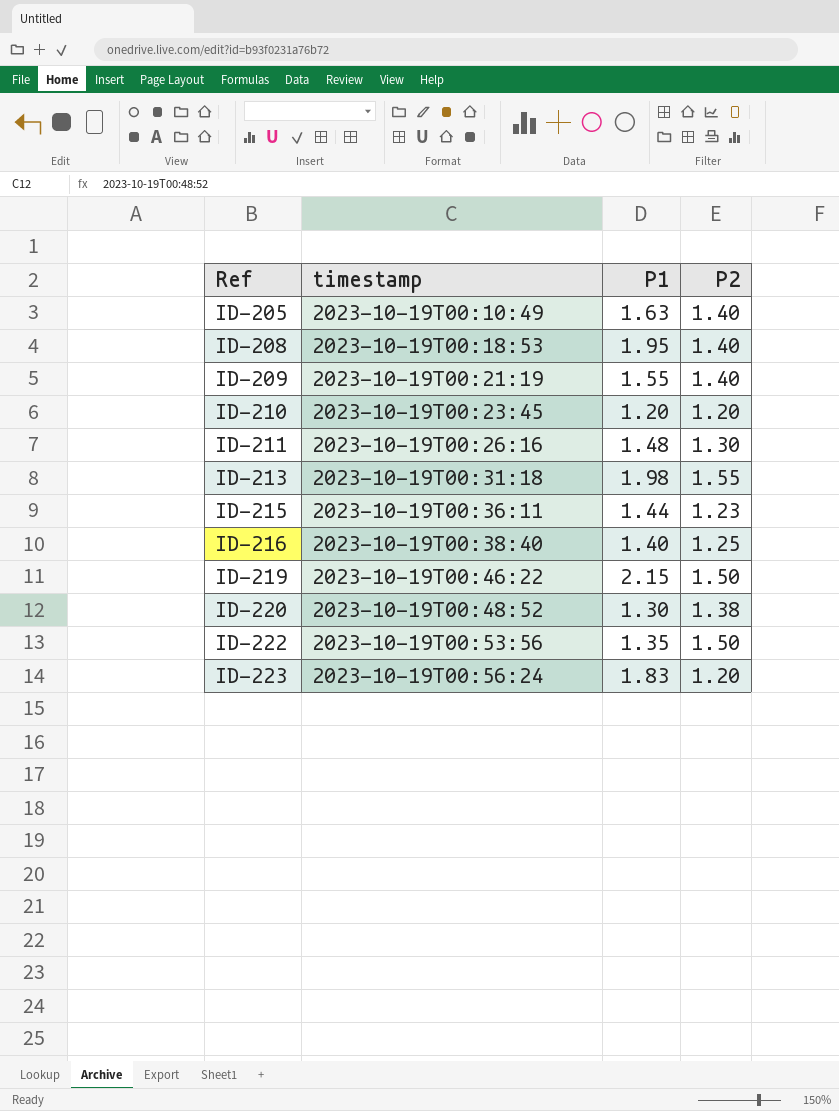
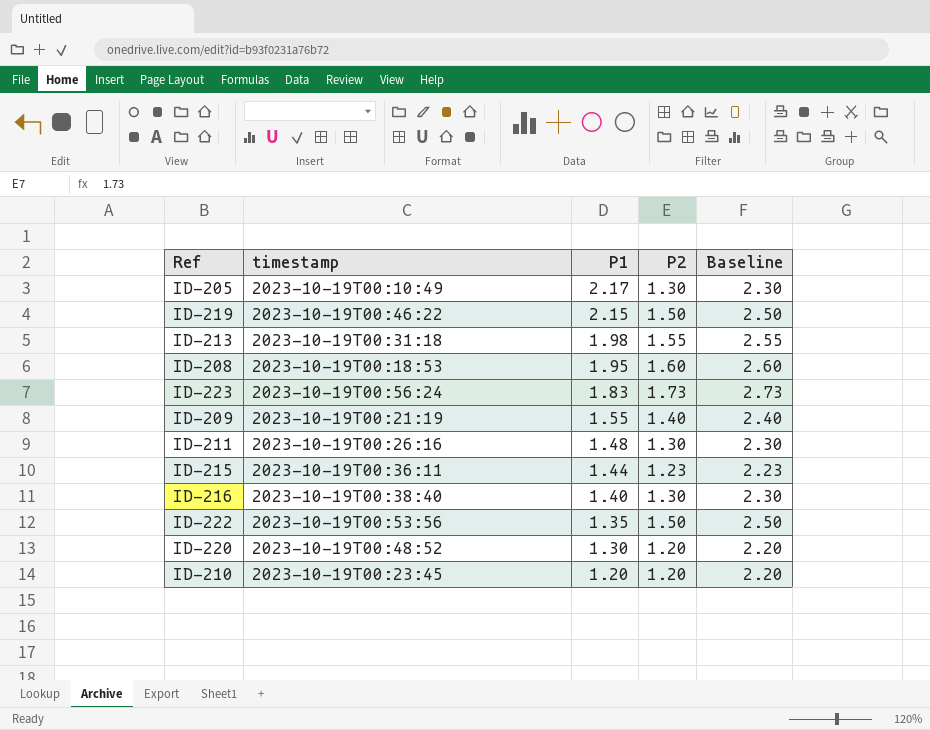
row order: Ref ascending -> P1 descending
column Baseline | formula: none -> [P2] + 1
ID-205 | P1: 1.63 -> 2.17
ID-205 | P2: 1.40 -> 1.30
ID-208 | P2: 1.40 -> 1.60
ID-223 | P2: 1.20 -> 1.73
ID-216 | P2: 1.25 -> 1.30
ID-220 | P2: 1.38 -> 1.20

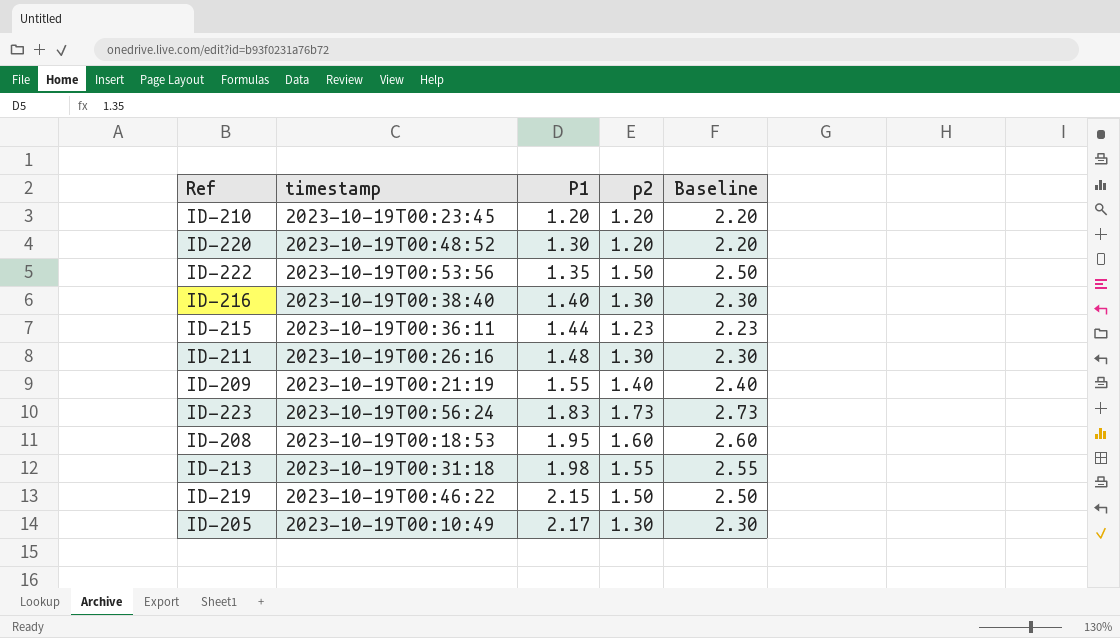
row order: P1 descending -> P1 ascending
column name: P2 -> p2

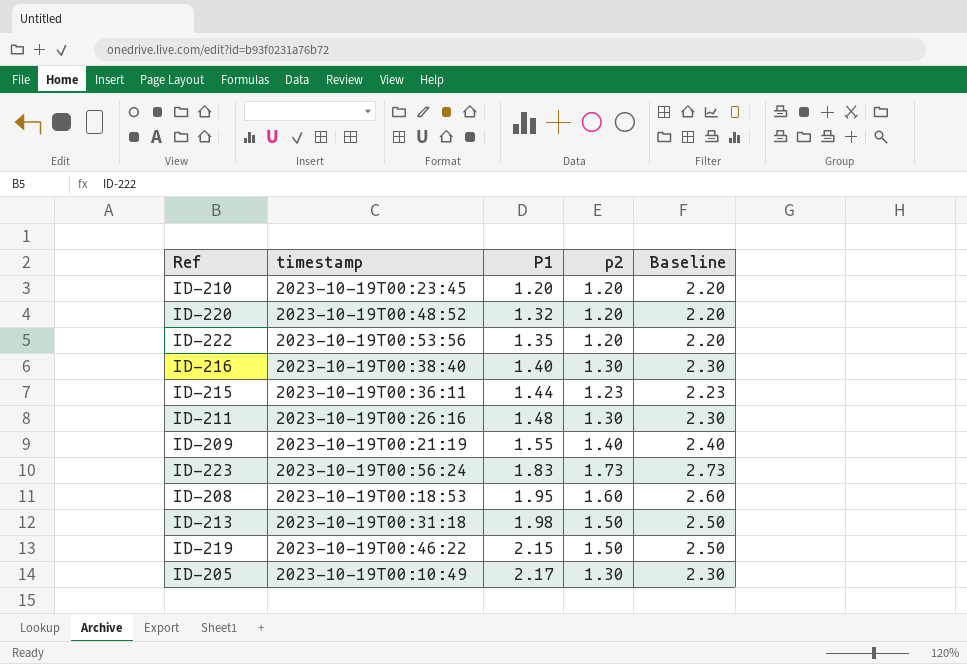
ID-220 | P1: 1.30 -> 1.32
ID-222 | p2: 1.50 -> 1.20
ID-222 | Baseline: 2.50 -> 2.20
ID-213 | p2: 1.55 -> 1.50
ID-213 | Baseline: 2.55 -> 2.50

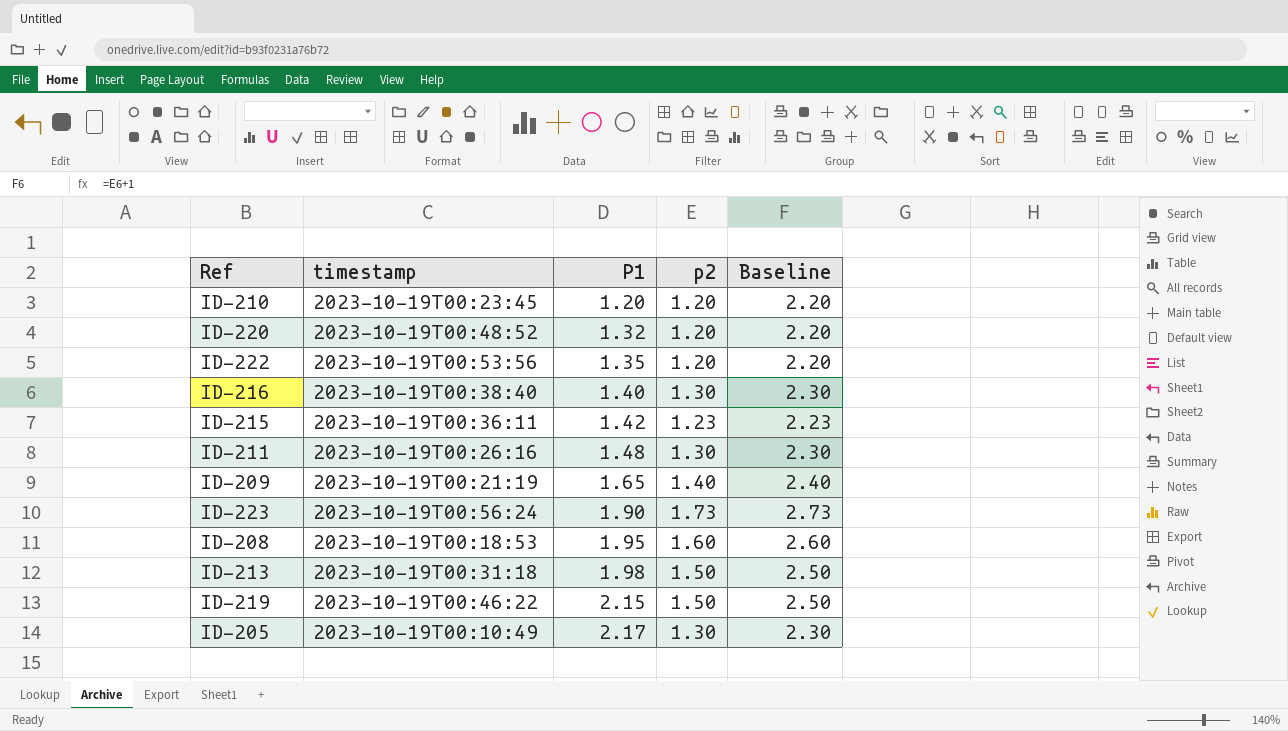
ID-215 | P1: 1.44 -> 1.42
ID-209 | P1: 1.55 -> 1.65
ID-223 | P1: 1.83 -> 1.90

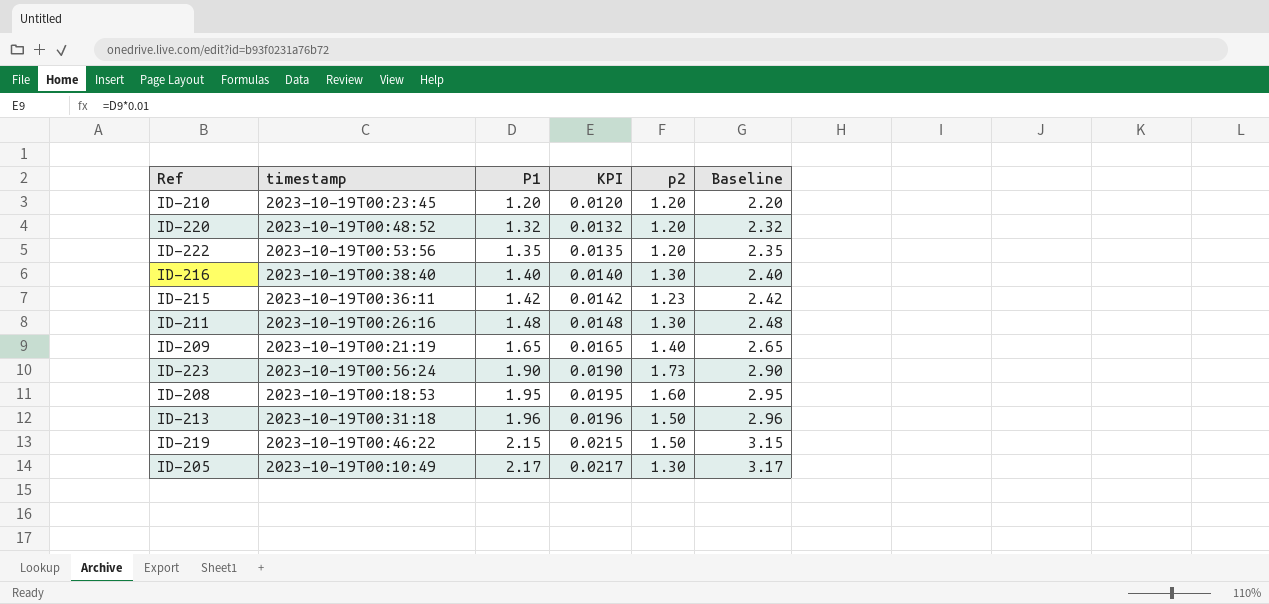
column KPI | formula: none -> [P1] * 0.01
column Baseline | formula: [p2] + 1 -> [P1] + 1
ID-213 | P1: 1.98 -> 1.96

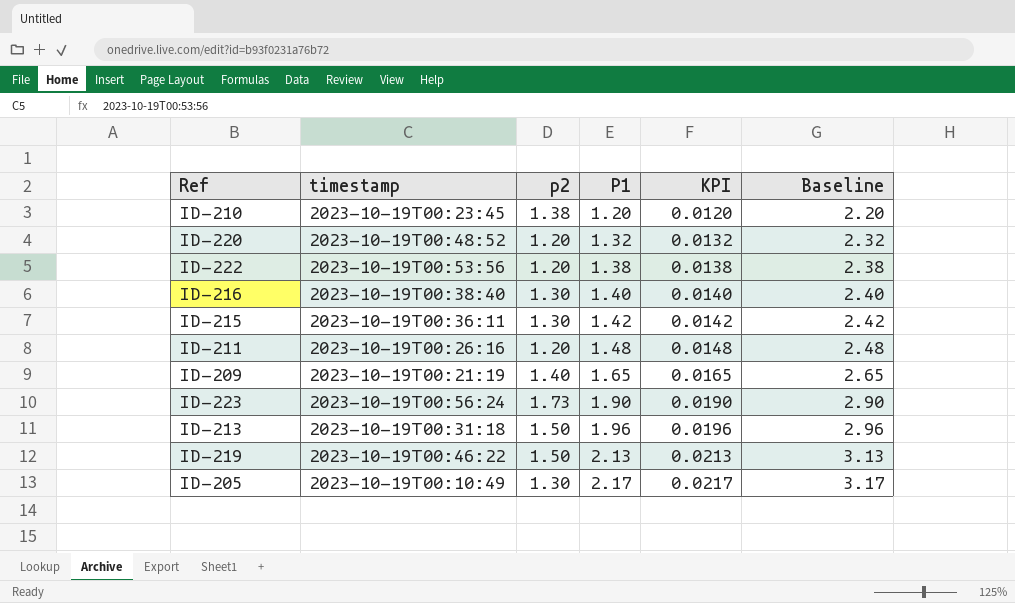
column p2 | position: 5 -> 3
row ID-208: 2023-10-19T00:18:53 | 1.95 | 0.0195 | 1.60 | 2.95 -> none
ID-210 | p2: 1.20 -> 1.38
ID-222 | P1: 1.35 -> 1.38
ID-222 | KPI: 0.0135 -> 0.0138
ID-222 | Baseline: 2.35 -> 2.38
ID-215 | p2: 1.23 -> 1.30
ID-211 | p2: 1.30 -> 1.20
ID-219 | P1: 2.15 -> 2.13
ID-219 | KPI: 0.0215 -> 0.0213
ID-219 | Baseline: 3.15 -> 3.13

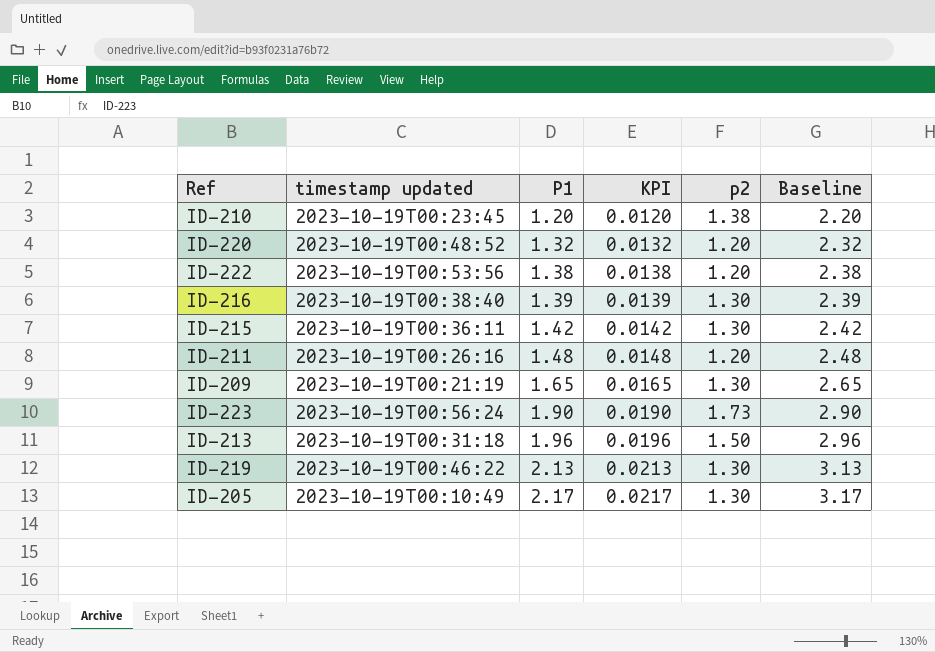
column name: timestamp -> timestamp updated
column p2 | position: 3 -> 5
ID-216 | P1: 1.40 -> 1.39
ID-216 | KPI: 0.0140 -> 0.0139
ID-216 | Baseline: 2.40 -> 2.39
ID-209 | p2: 1.40 -> 1.30
ID-219 | p2: 1.50 -> 1.30

